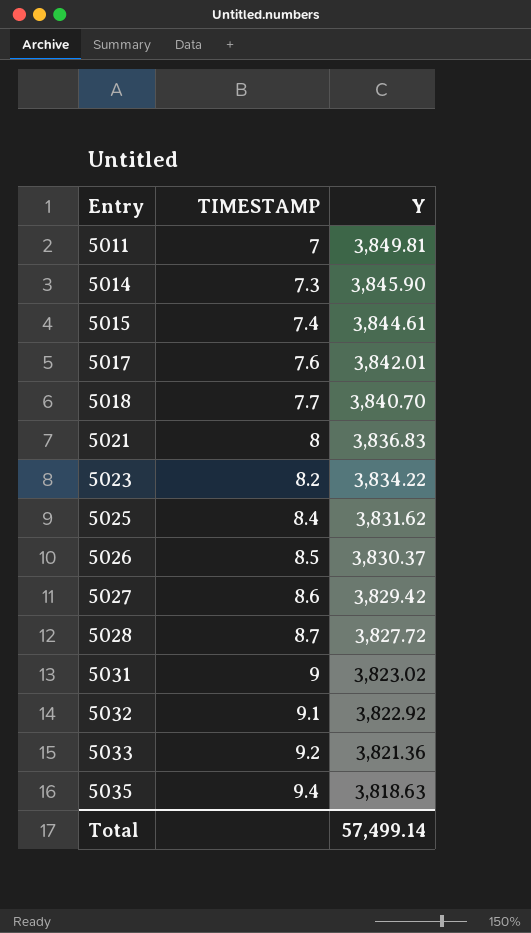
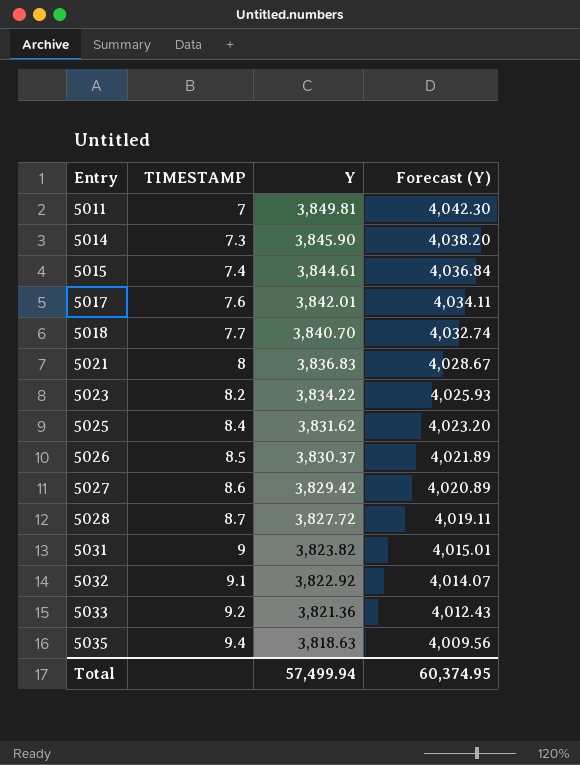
column Forecast (Y) | formula: none -> [Y] * 1.05
5031 | Y: 3,823.02 -> 3,823.82
Total | Y: 57,499.14 -> 57,499.94

